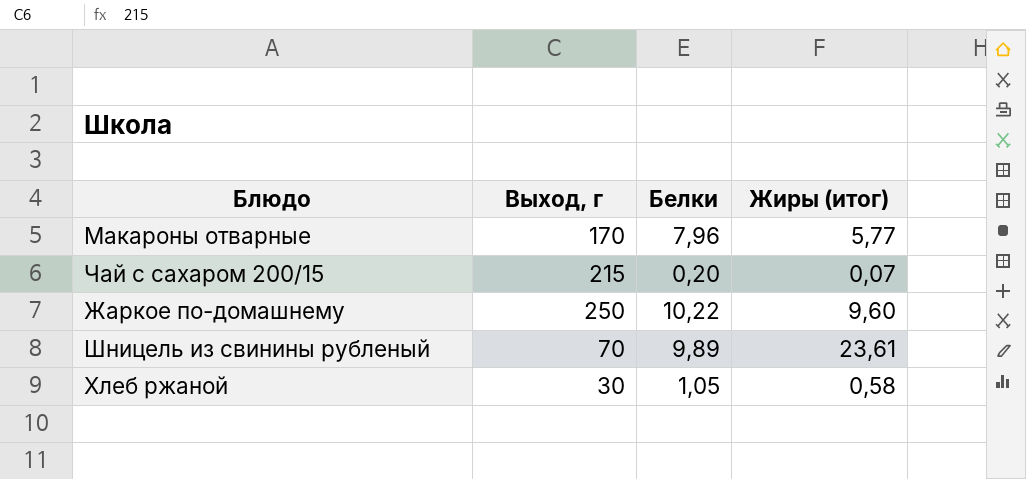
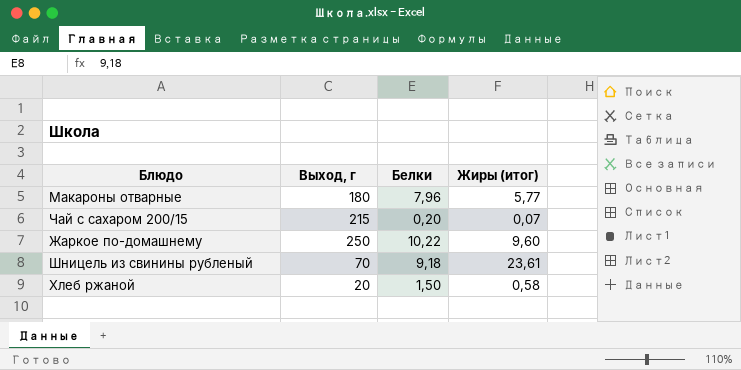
Макароны отварные | Выход, г: 170 -> 180
Шницель из свинины рубленый | Белки: 9,89 -> 9,18
Хлеб ржаной | Выход, г: 30 -> 20
Хлеб ржаной | Белки: 1,05 -> 1,50

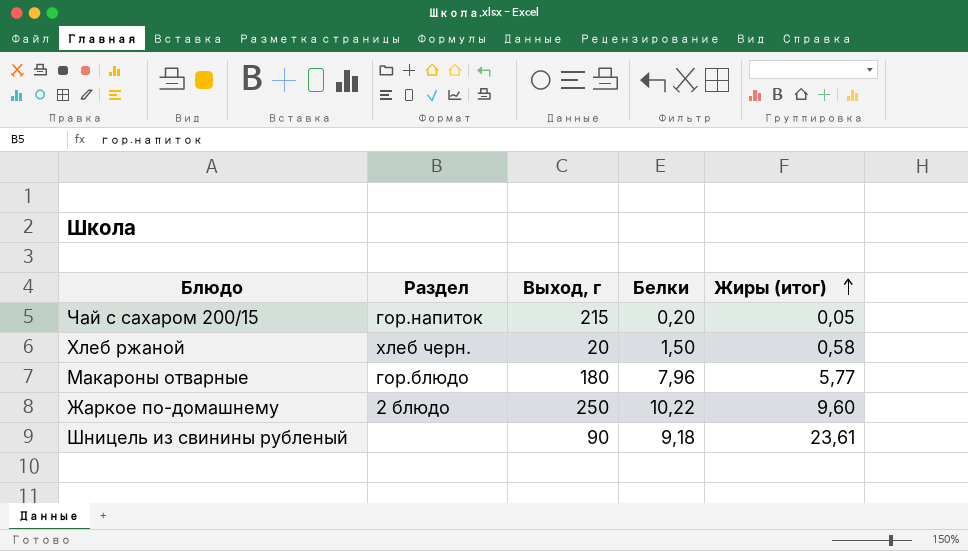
row order: none -> Жиры (итог) ascending
column Раздел | position: none -> 2
Чай с сахаром 200/15 | Жиры (итог): 0,07 -> 0,05
Шницель из свинины рубленый | Выход, г: 70 -> 90

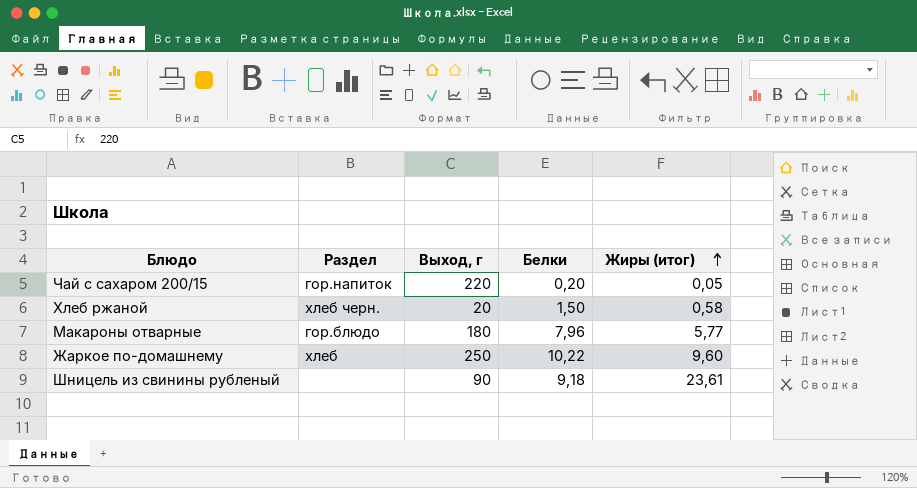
Чай с сахаром 200/15 | Выход, г: 215 -> 220
Жаркое по-домашнему | Раздел: 2 блюдо -> хлеб

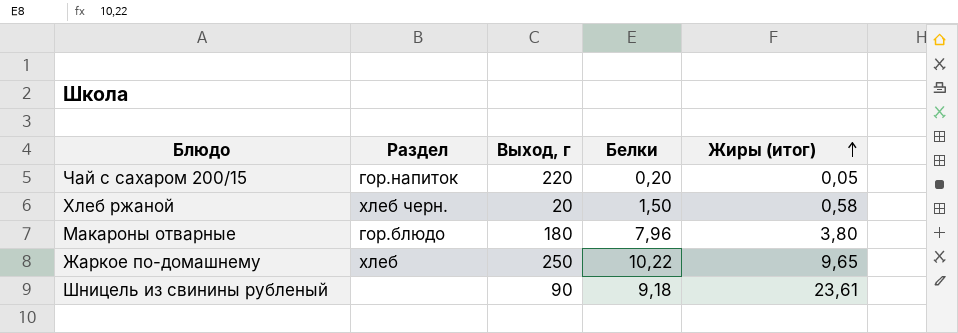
Макароны отварные | Жиры (итог): 5,77 -> 3,80
Жаркое по-домашнему | Жиры (итог): 9,60 -> 9,65

